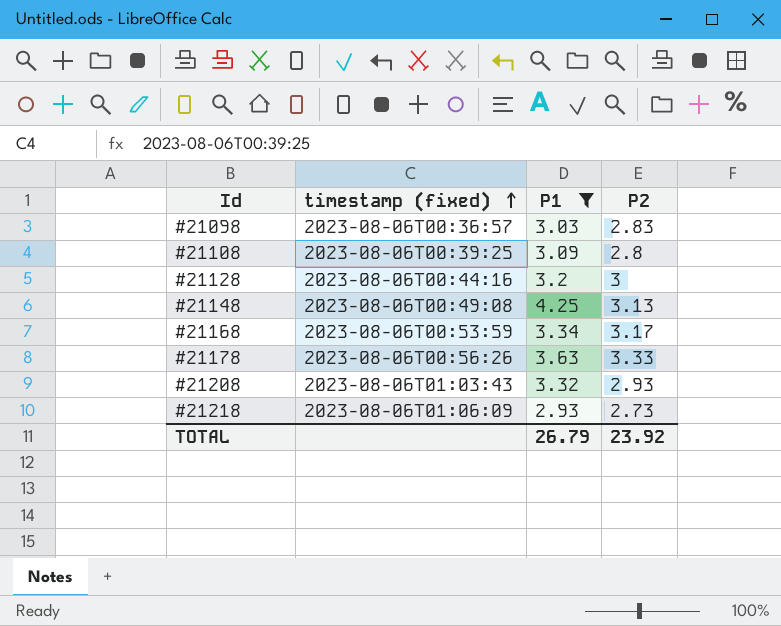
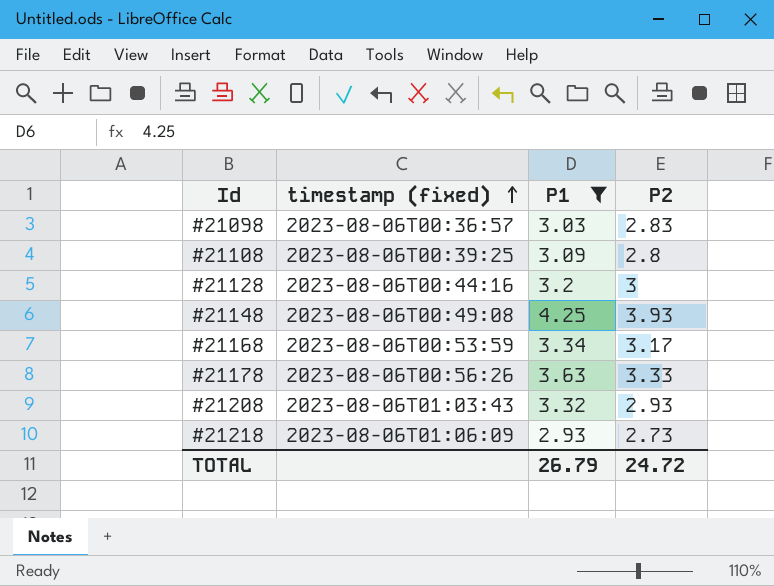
#21148 | P2: 3.13 -> 3.93
TOTAL | P2: 23.92 -> 24.72

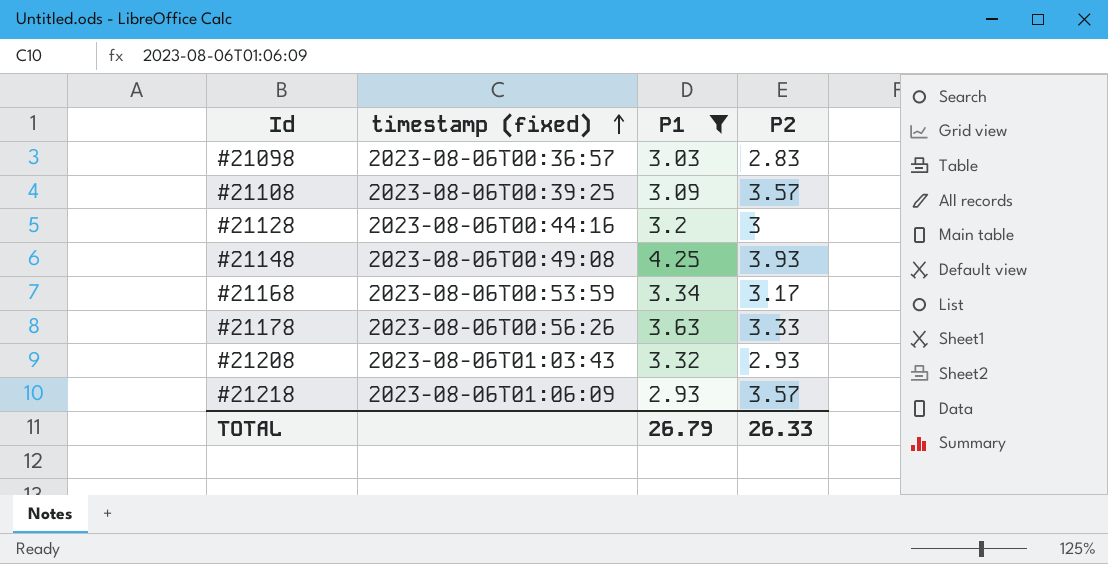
#21108 | P2: 2.8 -> 3.57
#21218 | P2: 2.73 -> 3.57
TOTAL | P2: 24.72 -> 26.33

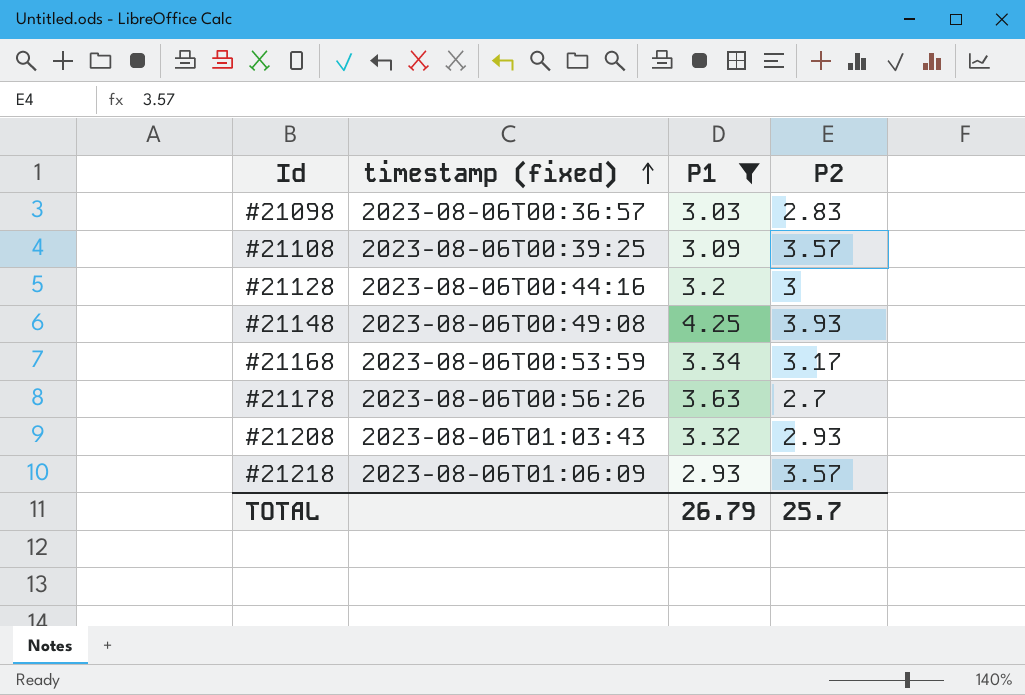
#21178 | P2: 3.33 -> 2.7
TOTAL | P2: 26.33 -> 25.7

